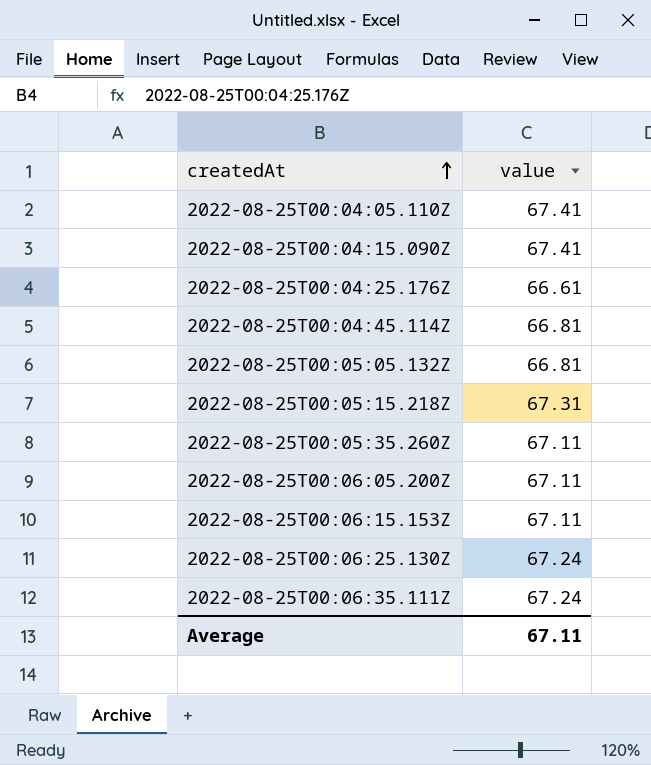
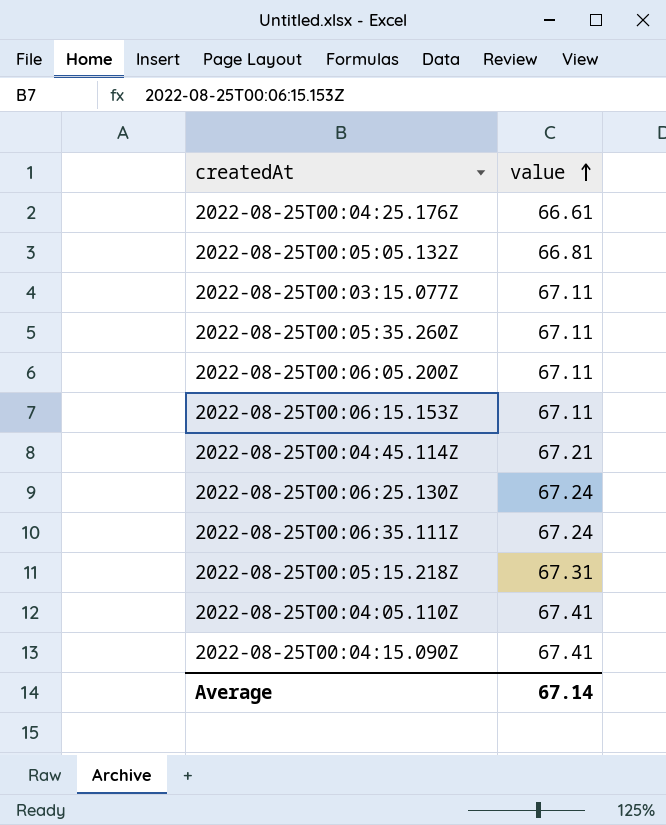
row order: createdAt ascending -> value ascending
row 2022-08-25T00:03:15.077Z: none -> 67.11
2022-08-25T00:04:45.114Z | value: 66.81 -> 67.21
Average | value: 67.11 -> 67.14

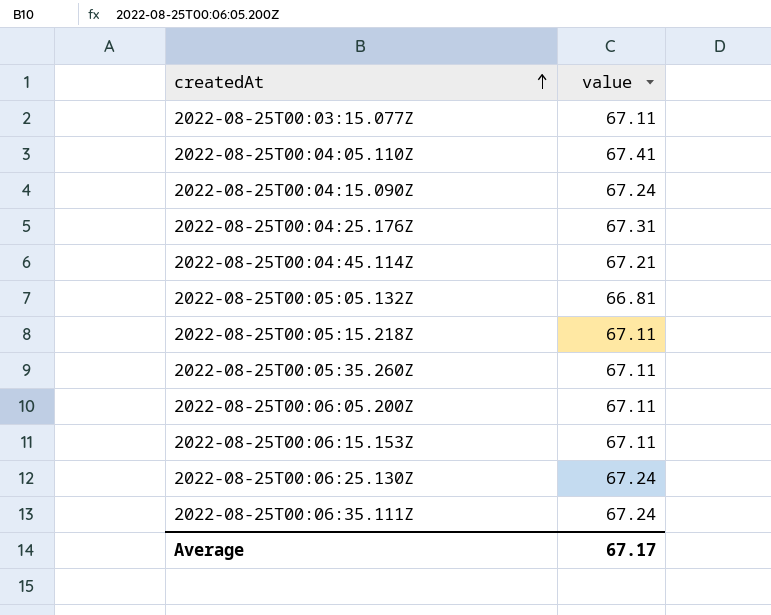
row order: value ascending -> createdAt ascending
2022-08-25T00:04:15.090Z | value: 67.41 -> 67.24
2022-08-25T00:04:25.176Z | value: 66.61 -> 67.31
2022-08-25T00:05:15.218Z | value: 67.31 -> 67.11
Average | value: 67.14 -> 67.17

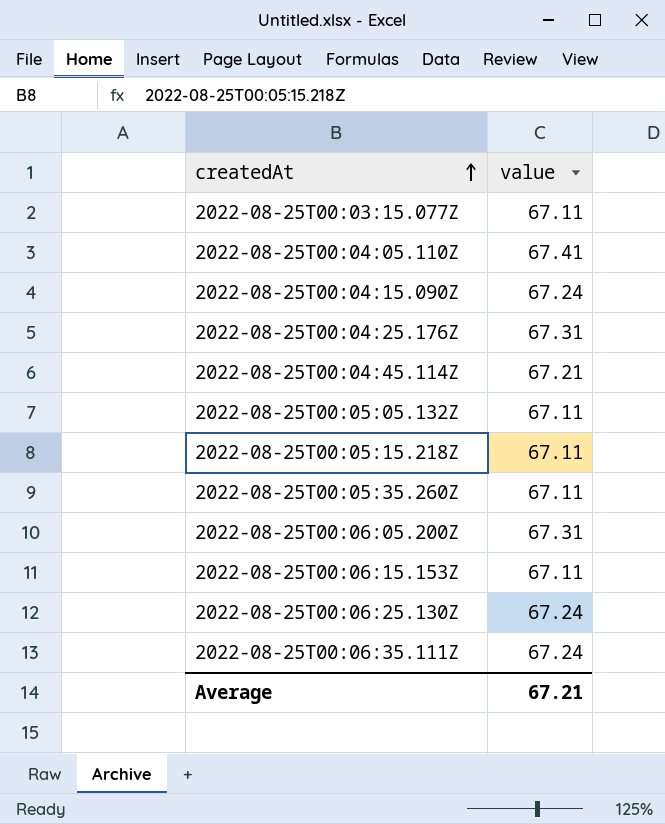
2022-08-25T00:05:05.132Z | value: 66.81 -> 67.11
2022-08-25T00:06:05.200Z | value: 67.11 -> 67.31
Average | value: 67.17 -> 67.21

